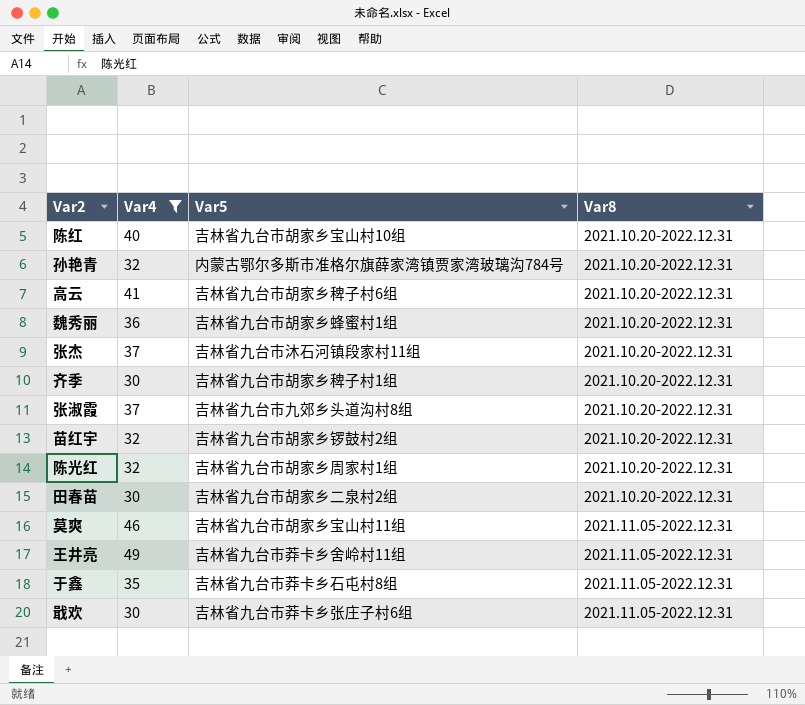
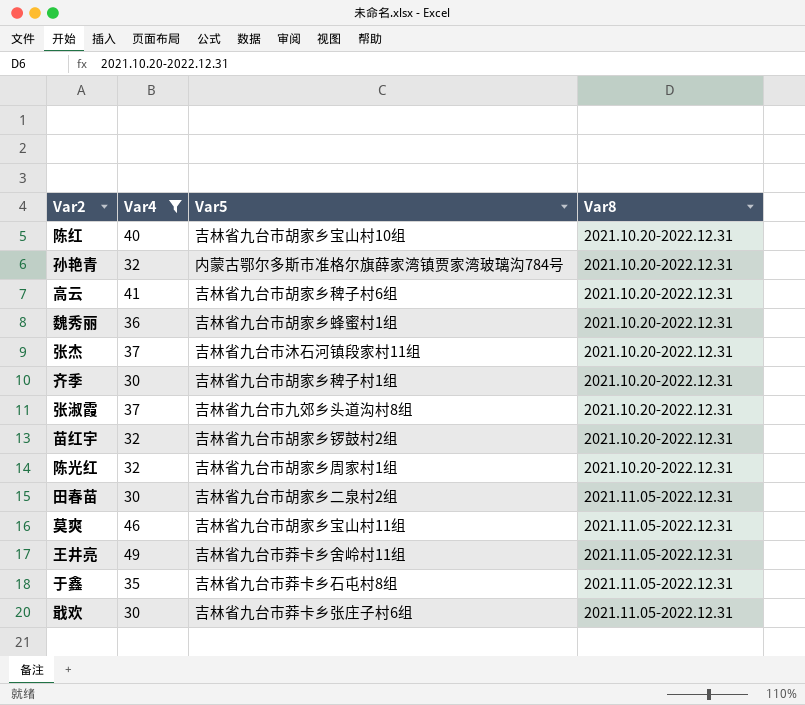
田春苗 | Var8: 2021.10.20-2022.12.31 -> 2021.11.05-2022.12.31

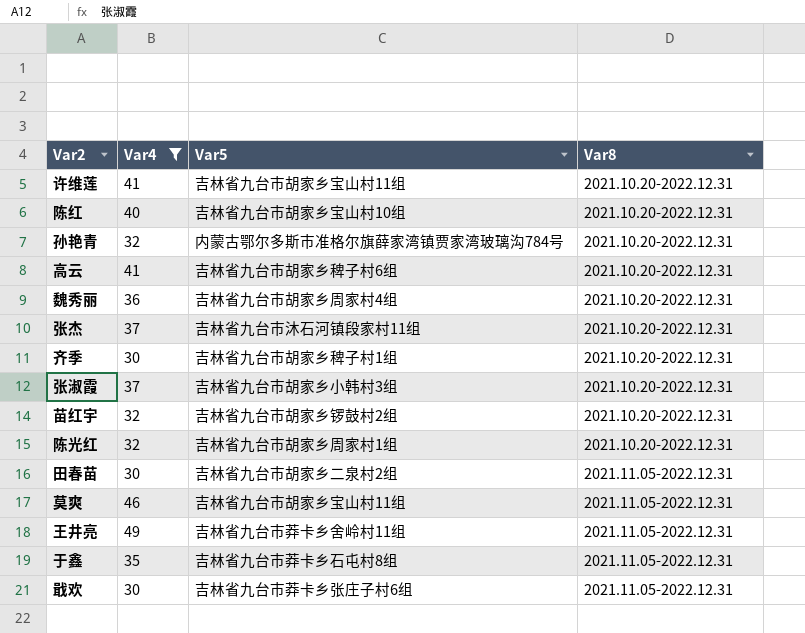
row 许维莲: none -> 41 | 吉林省九台市胡家乡宝山村11组 | 2021.10.20-2022.12.31
魏秀丽 | Var5: 吉林省九台市胡家乡蜂蜜村1组 -> 吉林省九台市胡家乡周家村4组
张淑霞 | Var5: 吉林省九台市九郊乡头道沟村8组 -> 吉林省九台市胡家乡小韩村3组

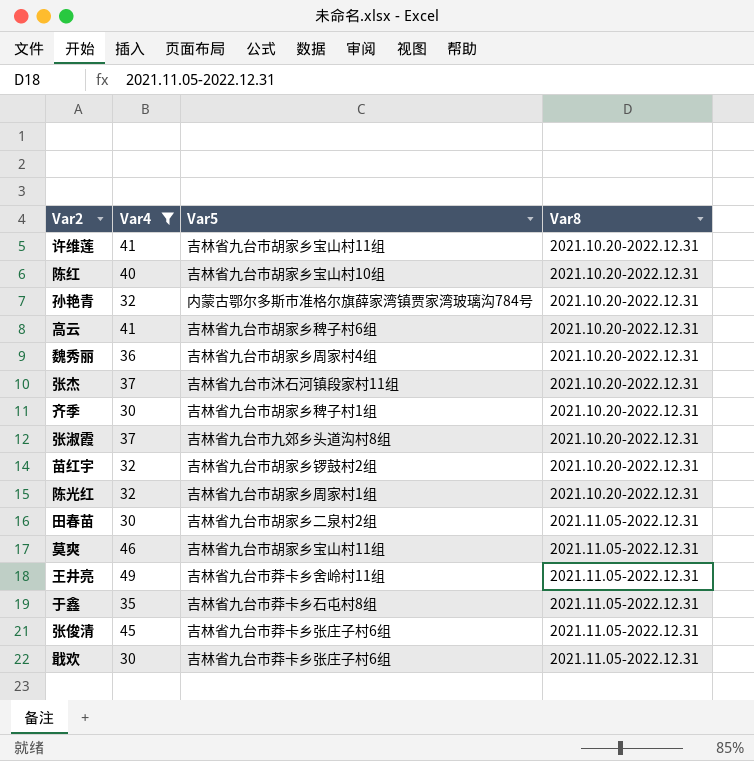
张淑霞 | Var5: 吉林省九台市胡家乡小韩村3组 -> 吉林省九台市九郊乡头道沟村8组
row 张俊清: none -> 45 | 吉林省九台市莽卡乡张庄子村6组 | 2021.11.05-2022.12.31

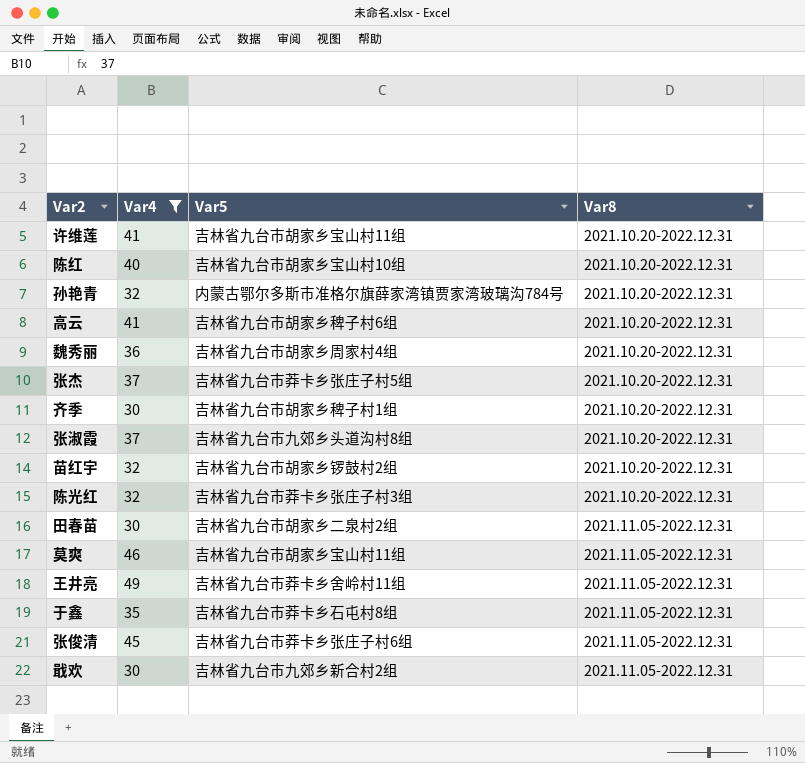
张杰 | Var5: 吉林省九台市沐石河镇段家村11组 -> 吉林省九台市莽卡乡张庄子村5组
陈光红 | Var5: 吉林省九台市胡家乡周家村1组 -> 吉林省九台市莽卡乡张庄子村3组
戢欢 | Var5: 吉林省九台市莽卡乡张庄子村6组 -> 吉林省九台市九郊乡新合村2组

